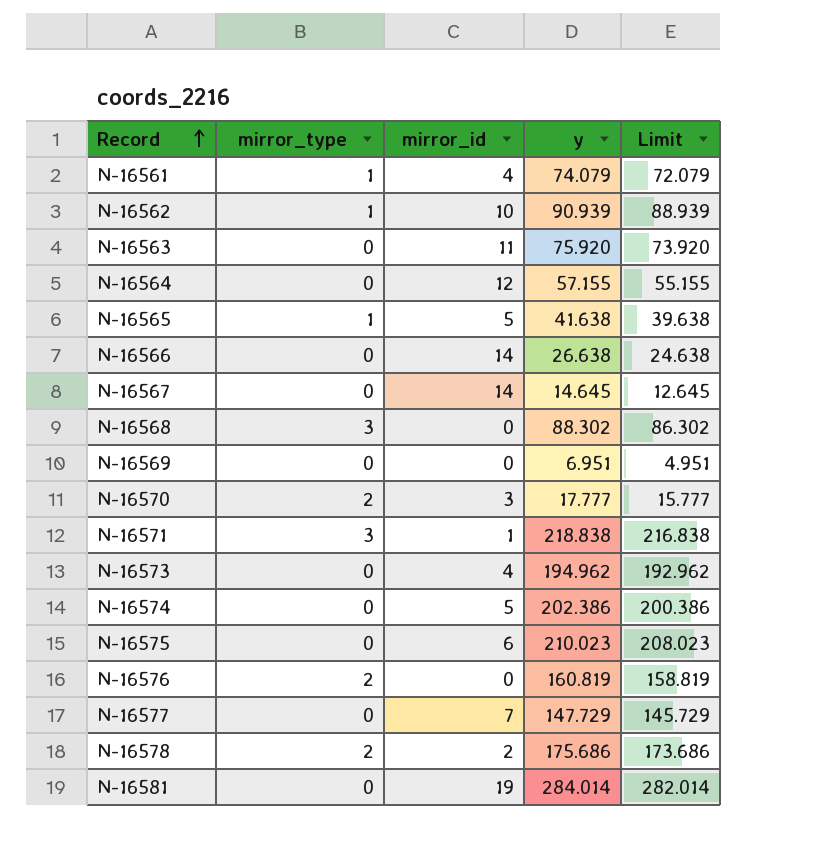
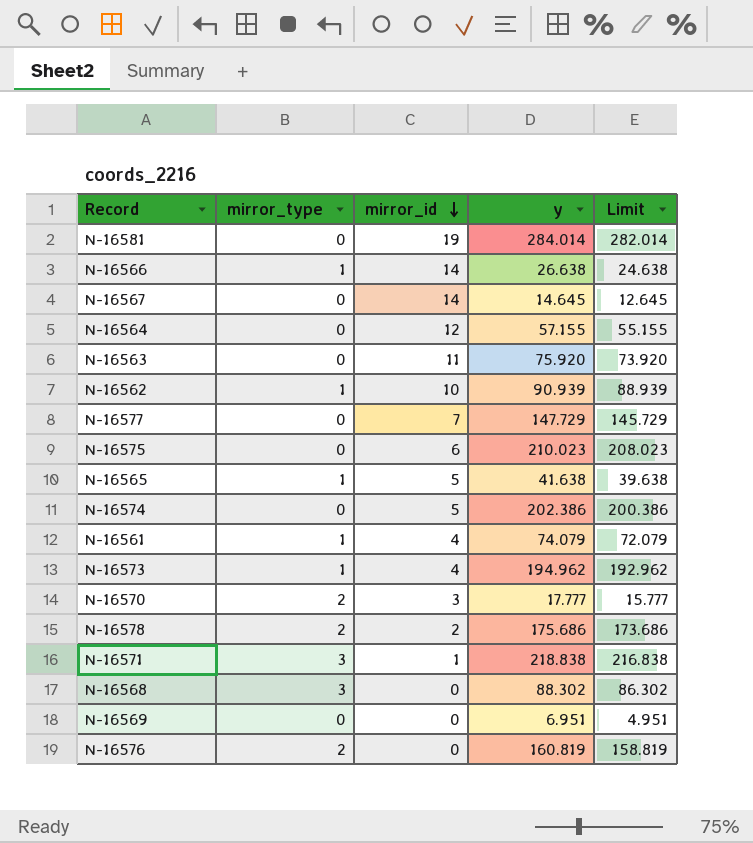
row order: Record ascending -> mirror_id descending
N-16566 | mirror_type: 0 -> 1
N-16573 | mirror_type: 0 -> 1

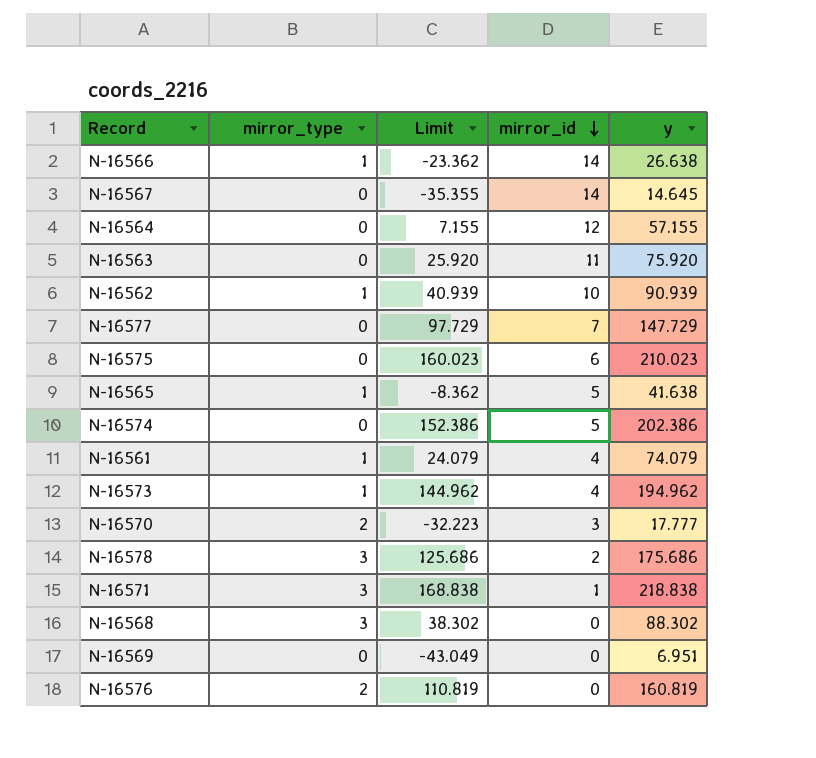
column Limit | formula: [y] - 2 -> [y] - 50
column Limit | position: 5 -> 3
row N-16581: 0 | 19 | 284.014 | 282.014 -> none
N-16578 | mirror_type: 2 -> 3

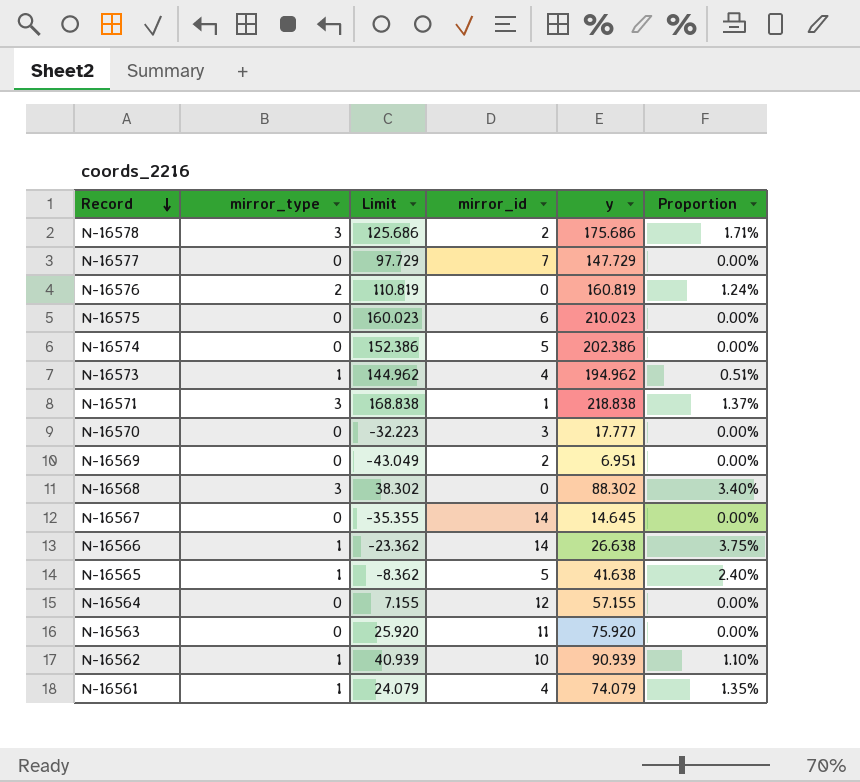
row order: mirror_id descending -> Record descending
column Proportion | formula: none -> [mirror_type] / [y]
N-16570 | mirror_type: 2 -> 0
N-16569 | mirror_id: 0 -> 2

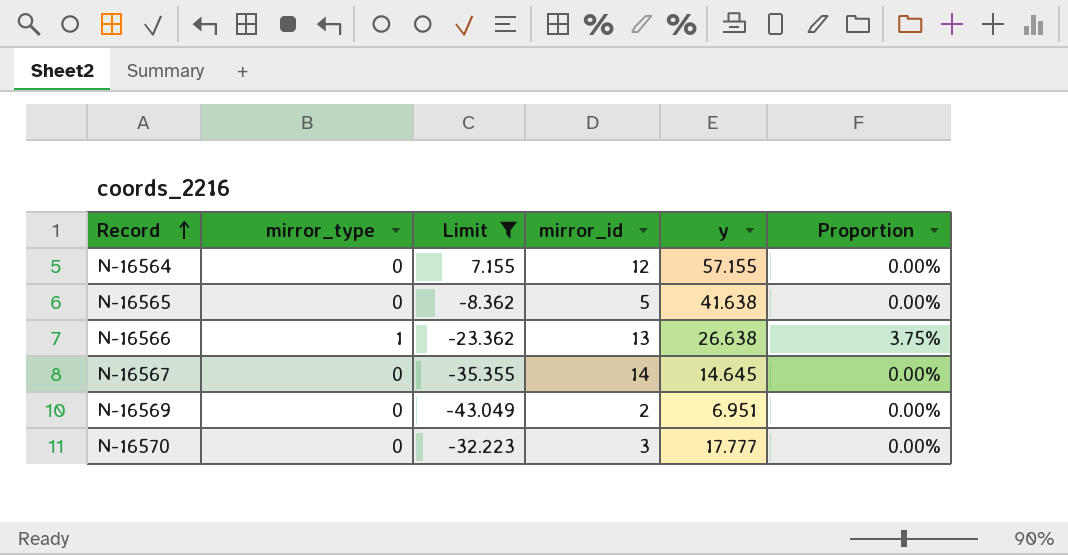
filter: none -> Limit <= 7.155
row order: Record descending -> Record ascending
N-16565 | mirror_type: 1 -> 0
N-16565 | Proportion: 2.40% -> 0.00%
N-16566 | mirror_id: 14 -> 13

